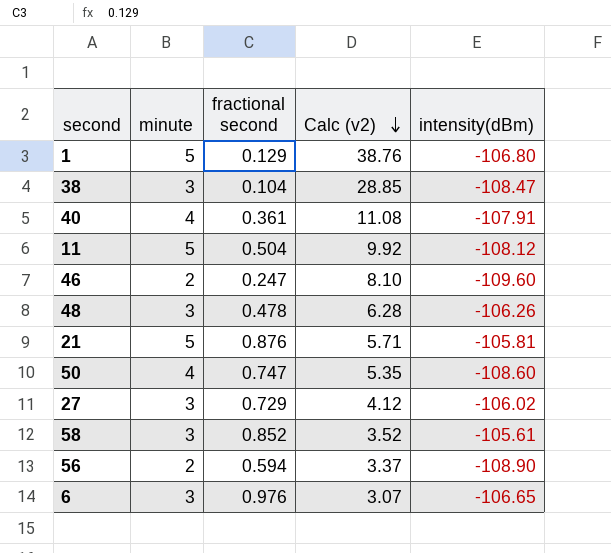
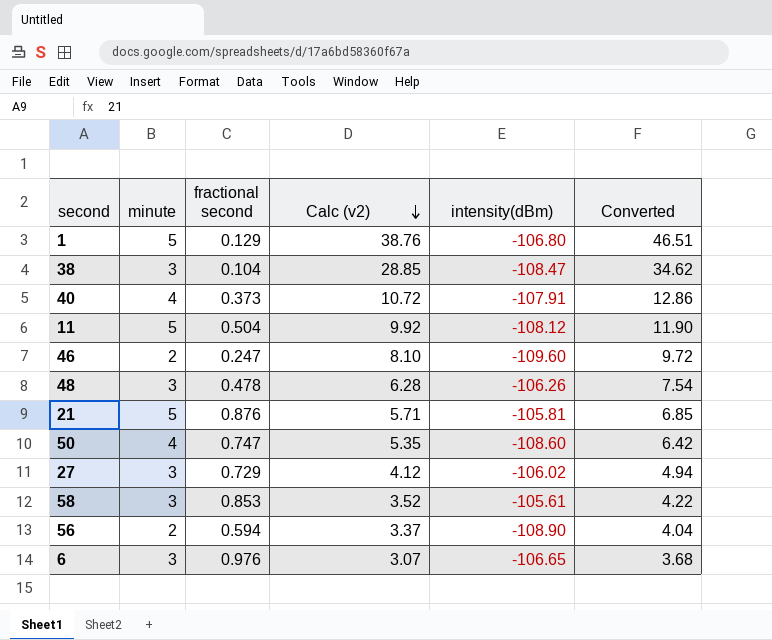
column Converted | formula: none -> [Calc (v2)] * 1.2
40 | fractional second: 0.361 -> 0.373
40 | Calc (v2): 11.08 -> 10.72
58 | fractional second: 0.852 -> 0.853

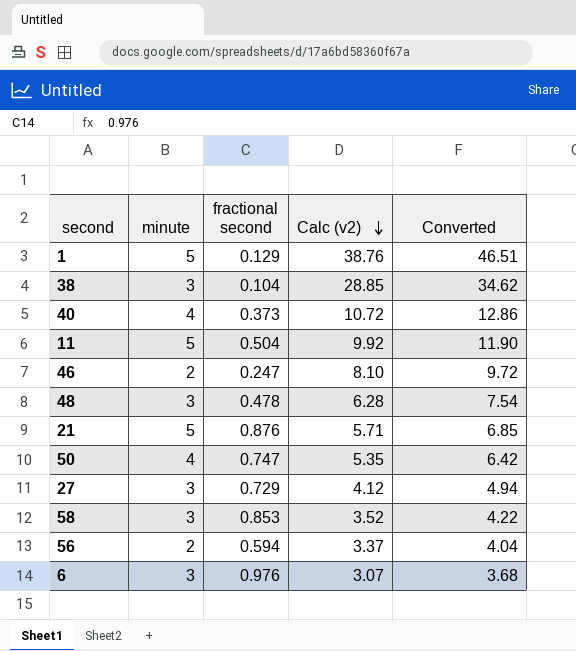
column intensity(dBm) | position: 5 -> none

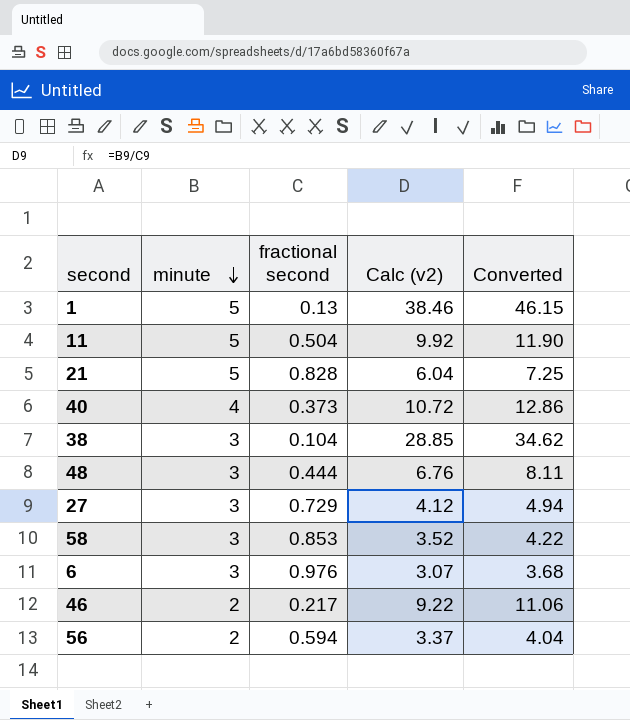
row order: Calc (v2) descending -> minute descending
row 50: 4 | 0.747 | 5.35 | 6.42 -> none
1 | fractional second: 0.129 -> 0.13
1 | Calc (v2): 38.76 -> 38.46
1 | Converted: 46.51 -> 46.15
21 | fractional second: 0.876 -> 0.828
21 | Calc (v2): 5.71 -> 6.04
21 | Converted: 6.85 -> 7.25
48 | fractional second: 0.478 -> 0.444
48 | Calc (v2): 6.28 -> 6.76
48 | Converted: 7.54 -> 8.11
46 | fractional second: 0.247 -> 0.217
46 | Calc (v2): 8.10 -> 9.22
46 | Converted: 9.72 -> 11.06

